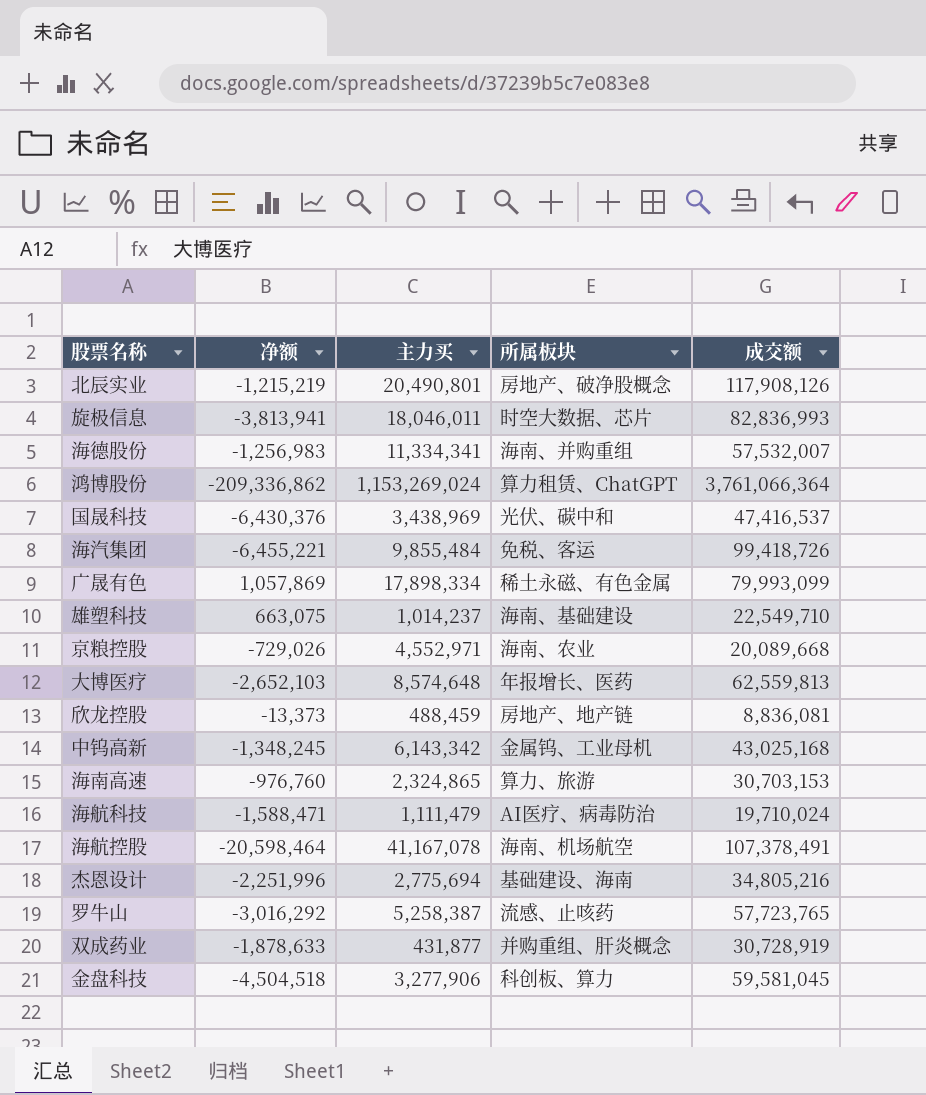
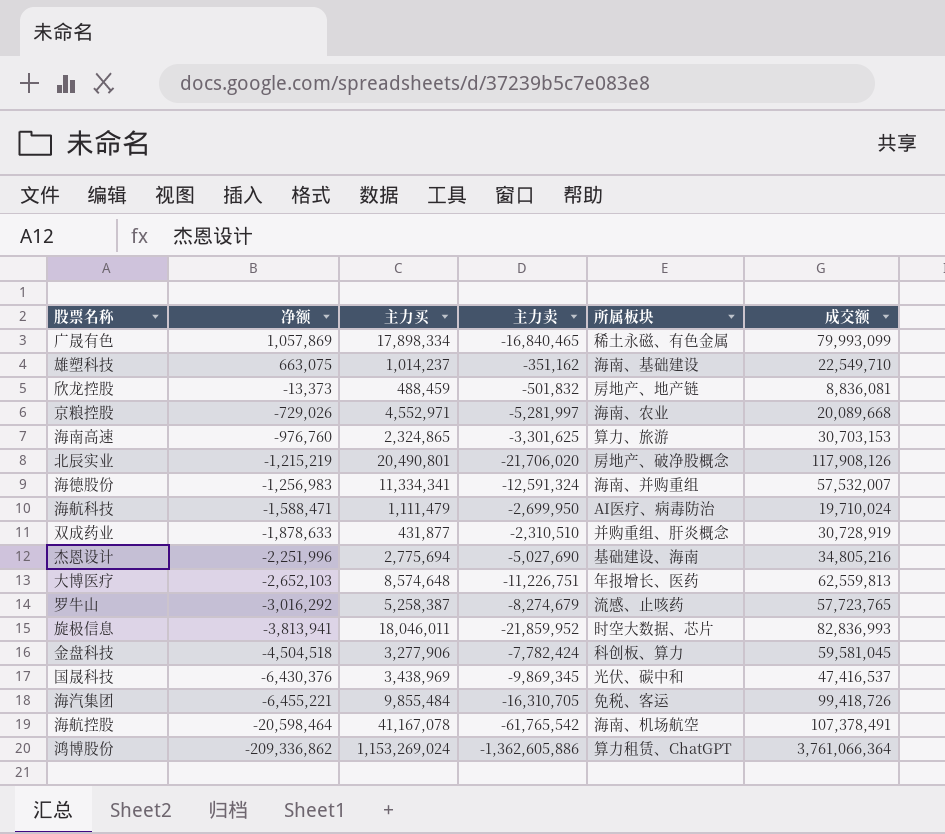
row order: none -> 净额 descending
column 主力卖 | formula: none -> [净额] - [主力买]
row 中钨高新: -1,348,245 | 6,143,342 | 金属钨、工业母机 | 43,025,168 -> none

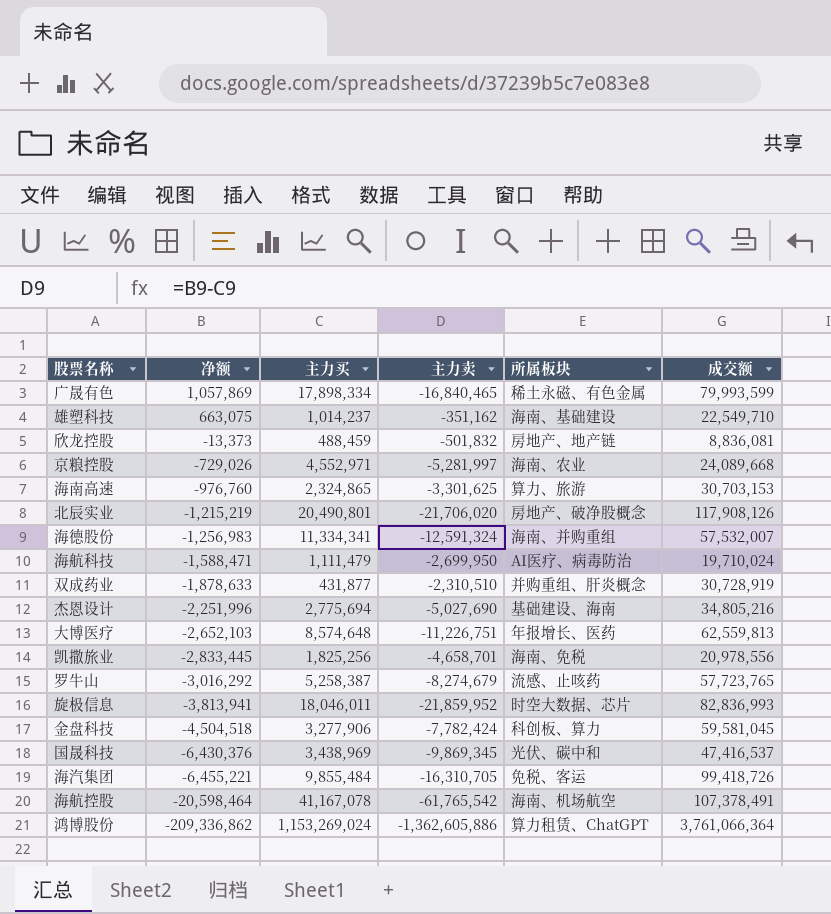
广晟有色 | 成交额: 79,993,099 -> 79,993,599
京粮控股 | 成交额: 20,089,668 -> 24,089,668
row 凯撒旅业: none -> -2,833,445 | 1,825,256 | -4,658,701 | 海南、免税 | 20,978,556

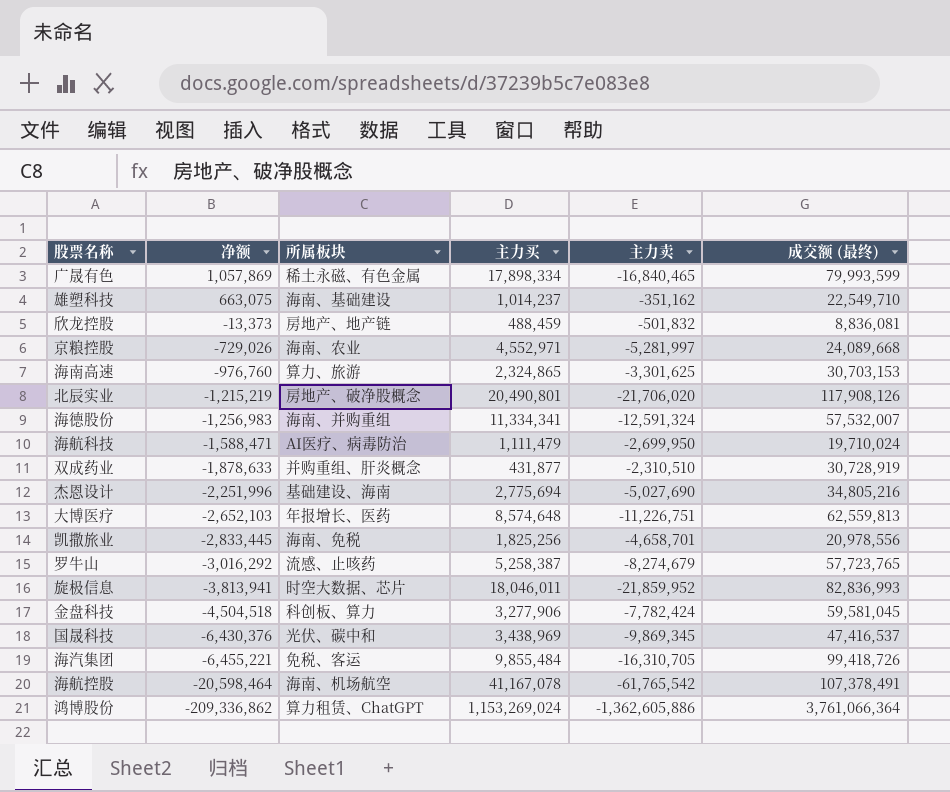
column 所属板块 | position: 5 -> 3
column name: 成交额 -> 成交额 (最终)

